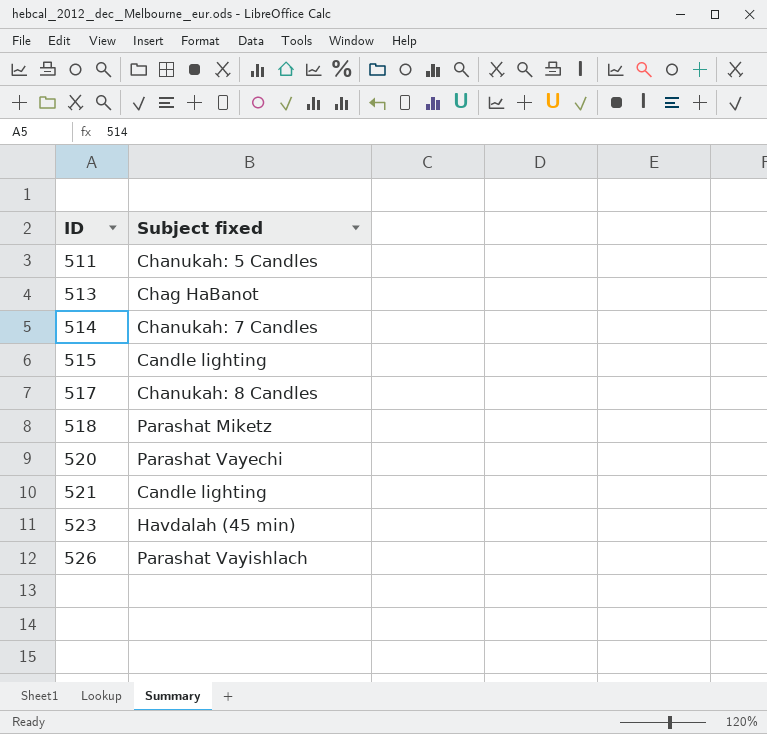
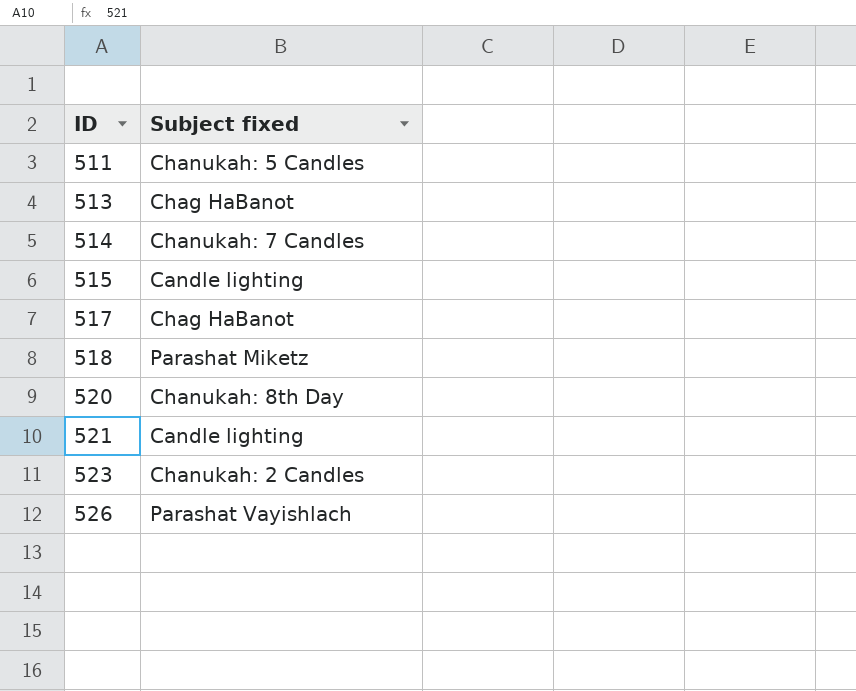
517 | Subject fixed: Chanukah: 8 Candles -> Chag HaBanot
520 | Subject fixed: Parashat Vayechi -> Chanukah: 8th Day
523 | Subject fixed: Havdalah (45 min) -> Chanukah: 2 Candles

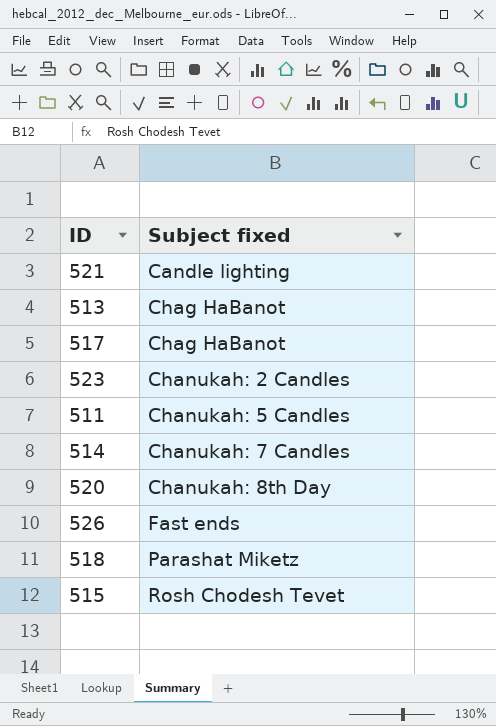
row order: ID ascending -> Subject fixed ascending
526 | Subject fixed: Parashat Vayishlach -> Fast ends
515 | Subject fixed: Candle lighting -> Rosh Chodesh Tevet

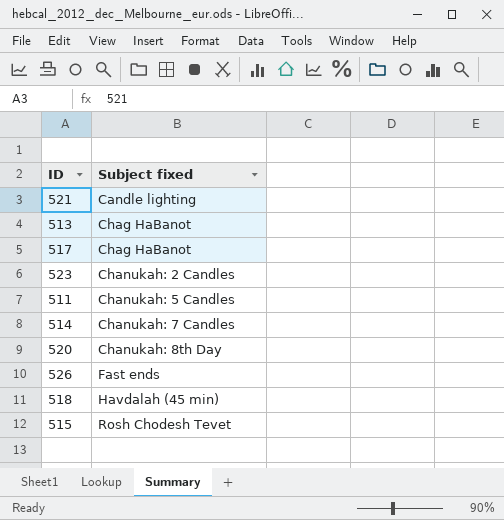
518 | Subject fixed: Parashat Miketz -> Havdalah (45 min)

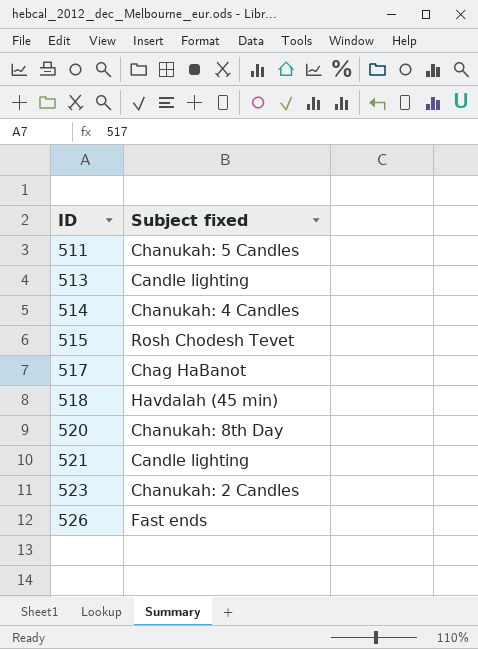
row order: Subject fixed ascending -> ID ascending
513 | Subject fixed: Chag HaBanot -> Candle lighting
514 | Subject fixed: Chanukah: 7 Candles -> Chanukah: 4 Candles

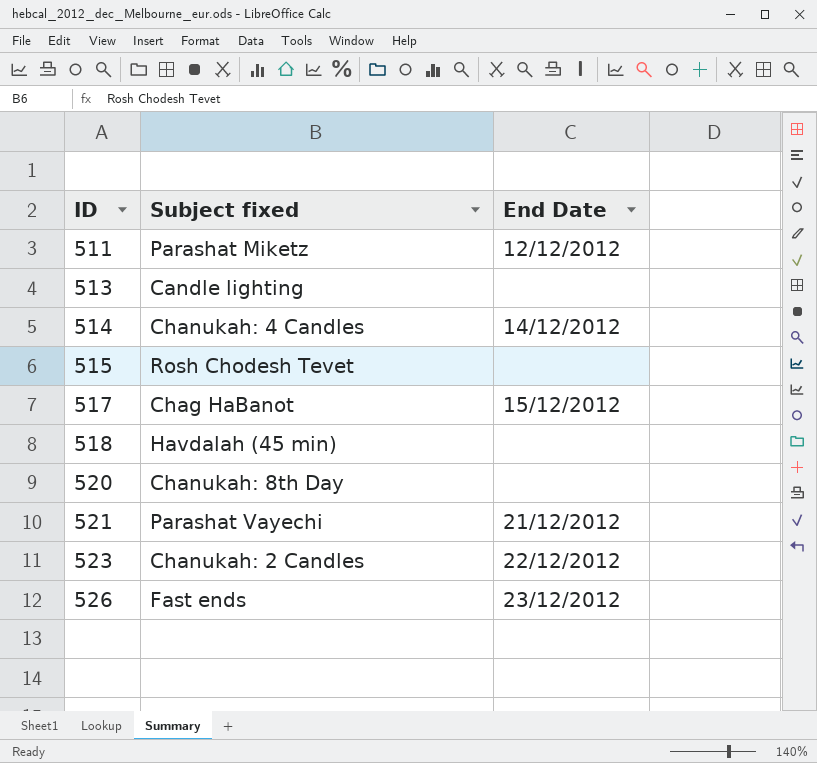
column End Date | position: none -> 3
511 | Subject fixed: Chanukah: 5 Candles -> Parashat Miketz
521 | Subject fixed: Candle lighting -> Parashat Vayechi

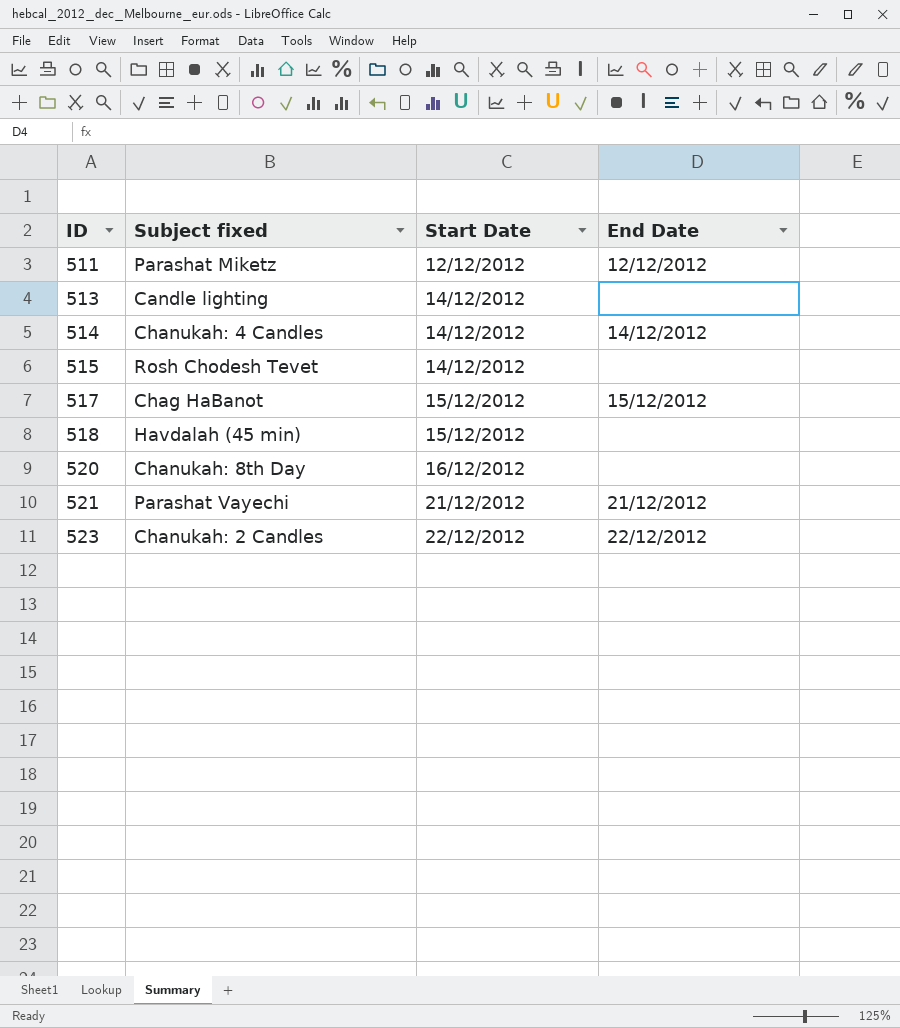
column Start Date | position: none -> 3
row 526: Fast ends | 23/12/2012 -> none

